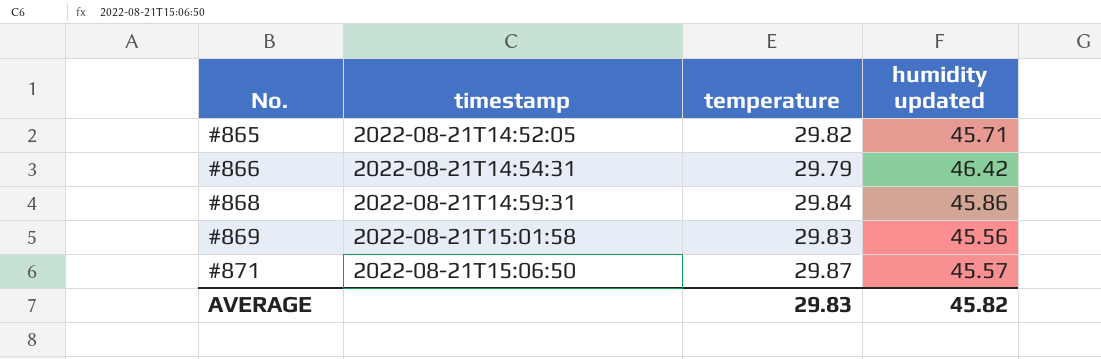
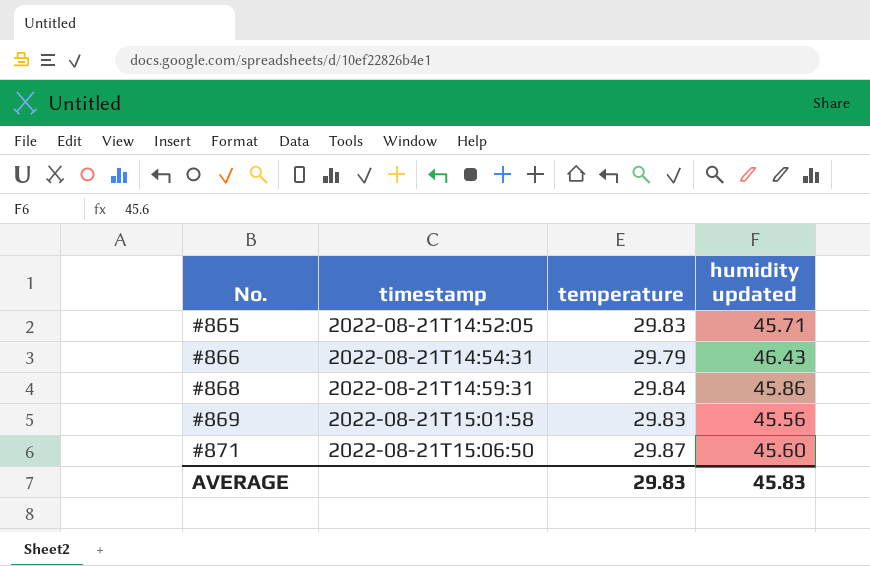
#865 | temperature: 29.82 -> 29.83
#866 | humidity updated: 46.42 -> 46.43
#871 | humidity updated: 45.57 -> 45.60
AVERAGE | humidity updated: 45.82 -> 45.83

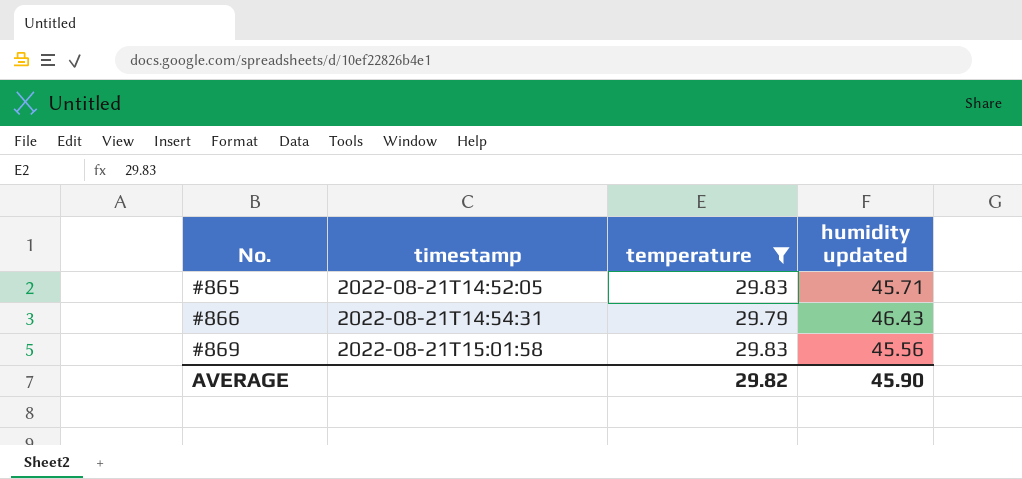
filter: none -> temperature <= 29.83
AVERAGE | temperature: 29.83 -> 29.82
AVERAGE | humidity updated: 45.83 -> 45.90

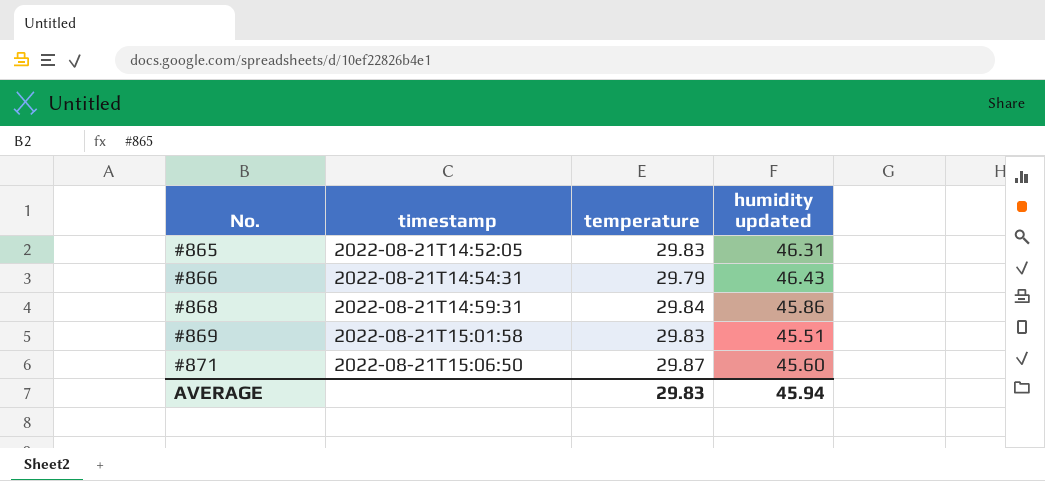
filter: temperature <= 29.83 -> none
#865 | humidity updated: 45.71 -> 46.31
#869 | humidity updated: 45.56 -> 45.51
AVERAGE | temperature: 29.82 -> 29.83
AVERAGE | humidity updated: 45.90 -> 45.94

